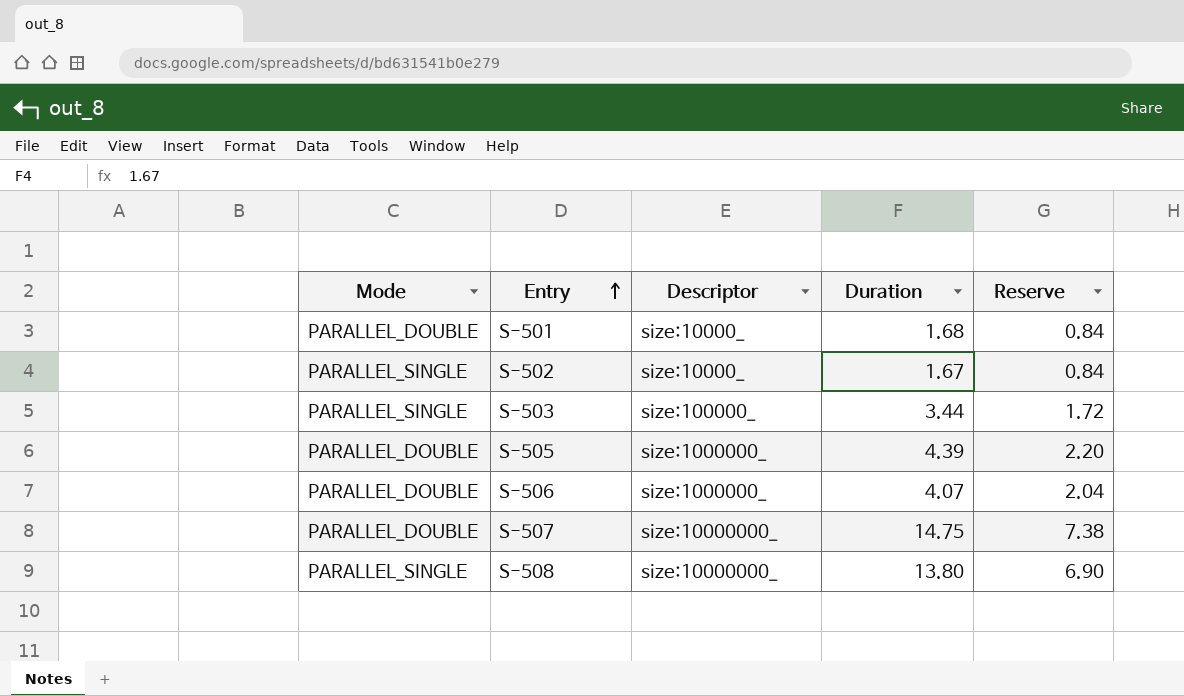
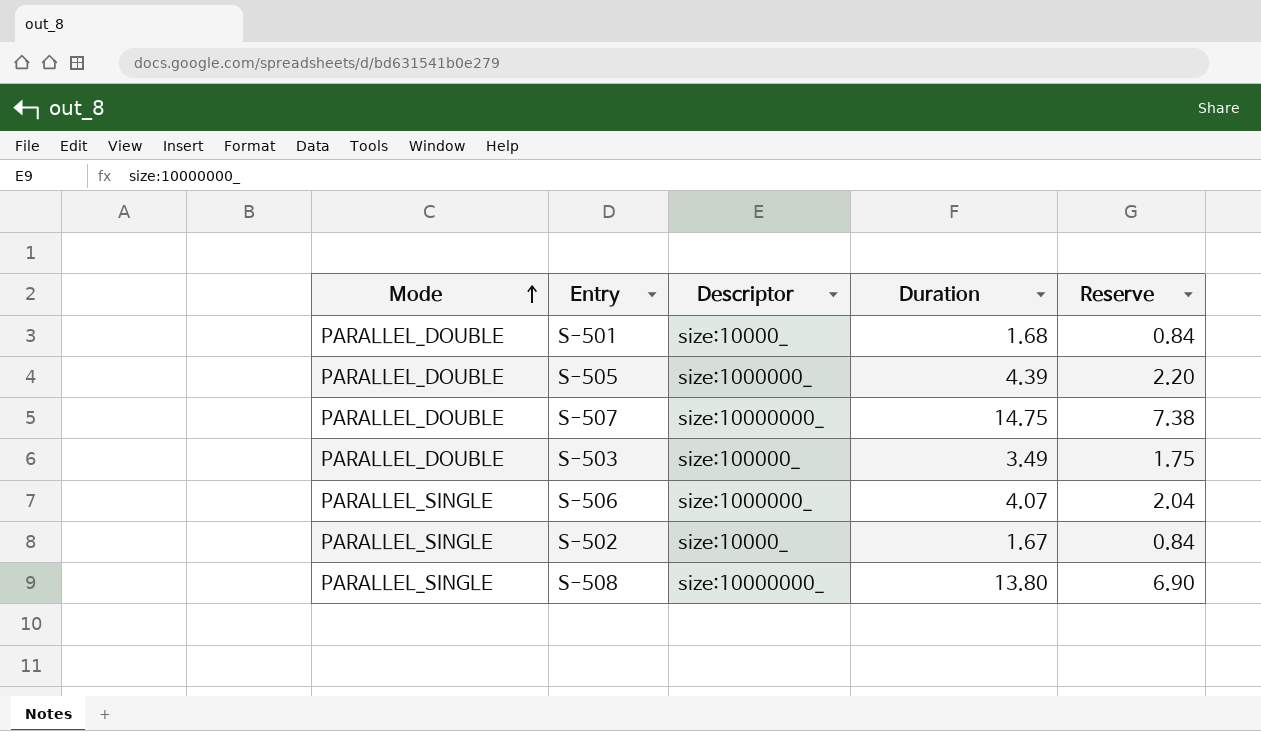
row order: Entry ascending -> Mode ascending
S-503 | Mode: PARALLEL_SINGLE -> PARALLEL_DOUBLE
S-503 | Duration: 3.44 -> 3.49
S-503 | Reserve: 1.72 -> 1.75
S-506 | Mode: PARALLEL_DOUBLE -> PARALLEL_SINGLE

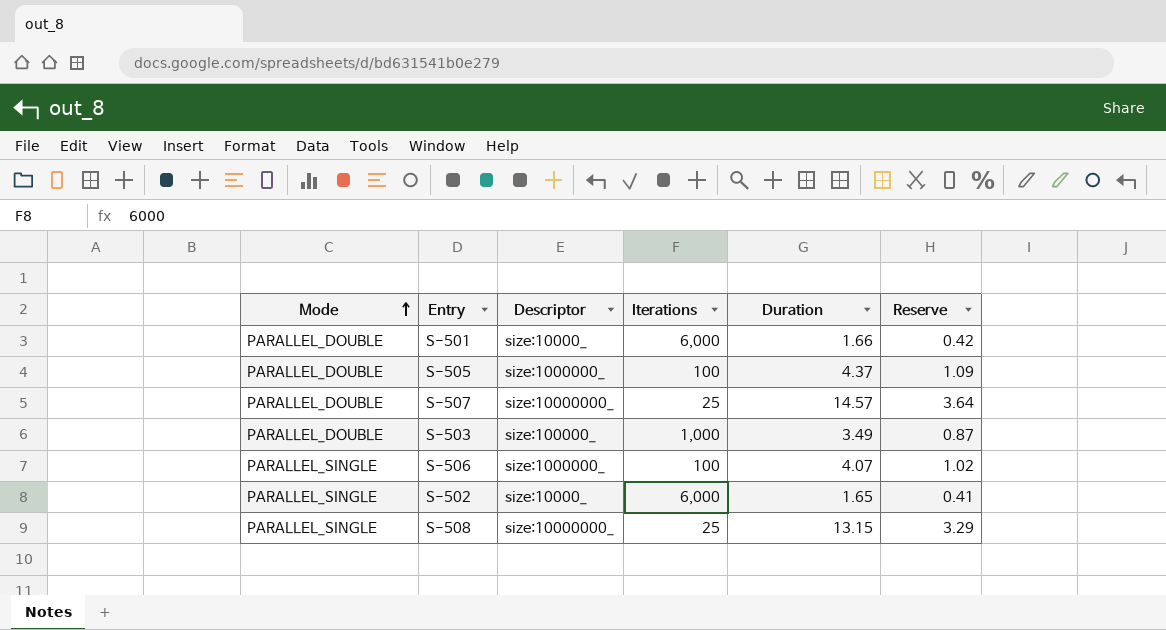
column Iterations | position: none -> 4
column Reserve | formula: [Duration] * 0.5 -> [Duration] * 0.25
S-501 | Duration: 1.68 -> 1.66
S-505 | Duration: 4.39 -> 4.37
S-507 | Duration: 14.75 -> 14.57
S-502 | Duration: 1.67 -> 1.65
S-508 | Duration: 13.80 -> 13.15

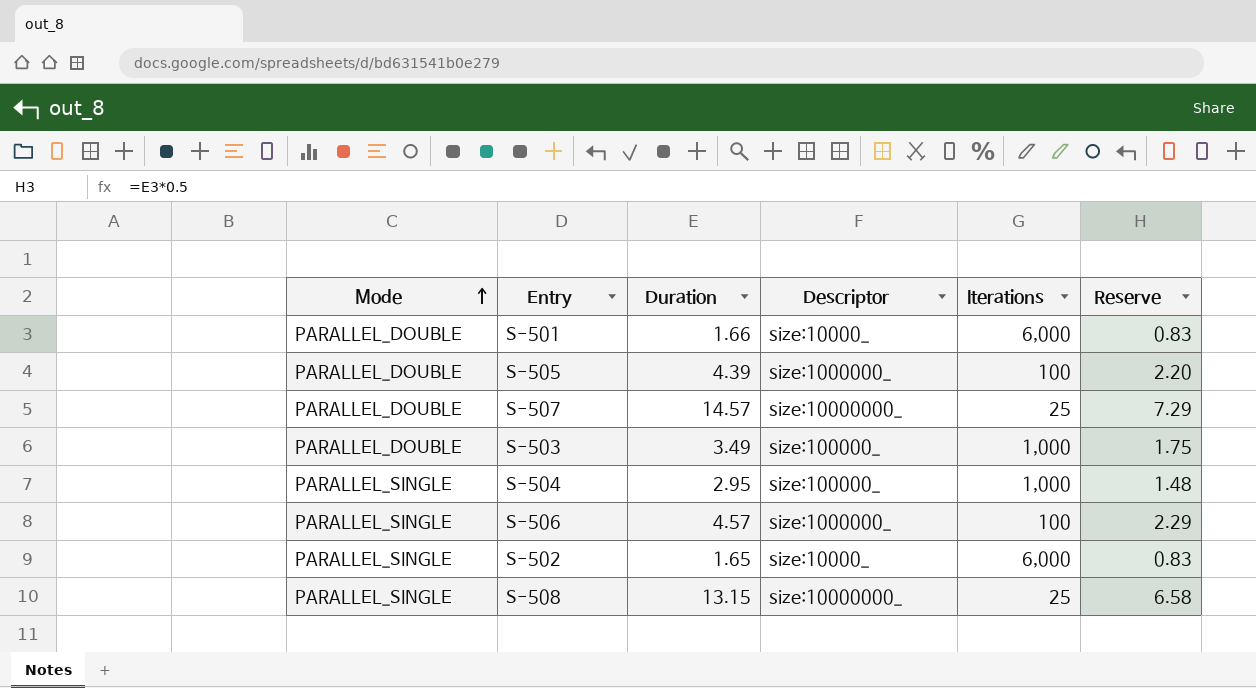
column Duration | position: 5 -> 3
column Reserve | formula: [Duration] * 0.25 -> [Duration] * 0.5
S-505 | Duration: 4.37 -> 4.39
row S-504: none -> PARALLEL_SINGLE | 2.95 | size:100000_ | 1,000 | 1.48
S-506 | Duration: 4.07 -> 4.57

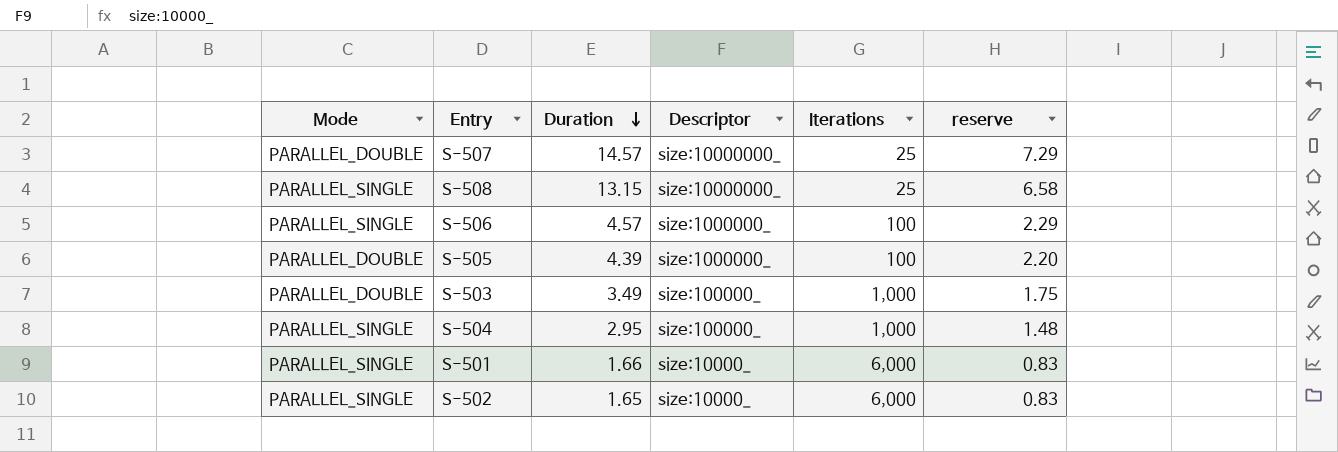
row order: Mode ascending -> Duration descending
column name: Reserve -> reserve
S-501 | Mode: PARALLEL_DOUBLE -> PARALLEL_SINGLE

